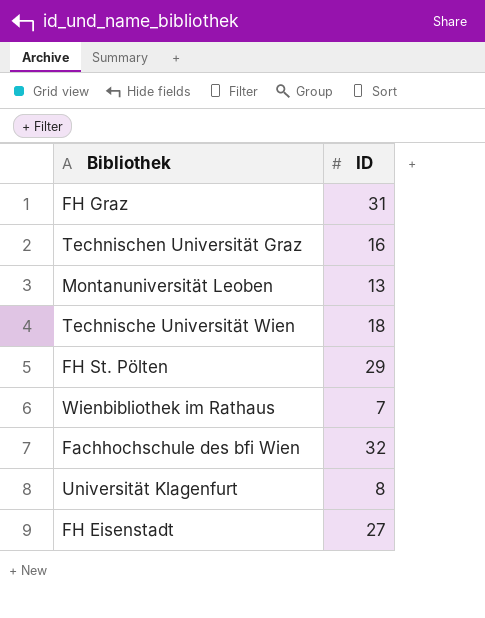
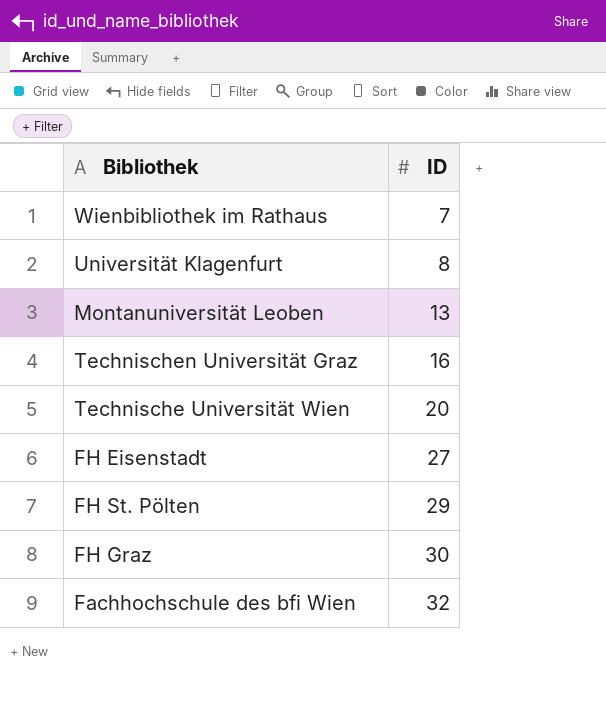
row order: none -> ID ascending
Technische Universität Wien | ID: 18 -> 20
FH Graz | ID: 31 -> 30

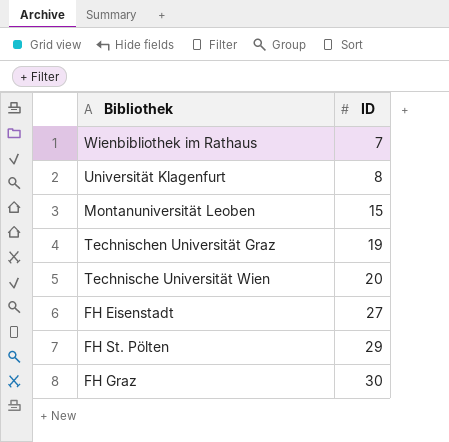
row Fachhochschule des bfi Wien: 32 -> none
Montanuniversität Leoben | ID: 13 -> 15
Technischen Universität Graz | ID: 16 -> 19

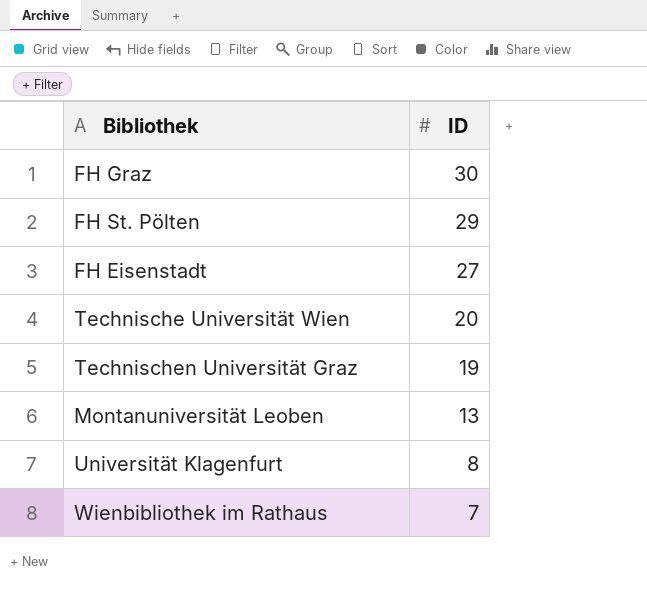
row order: ID ascending -> ID descending
Montanuniversität Leoben | ID: 15 -> 13

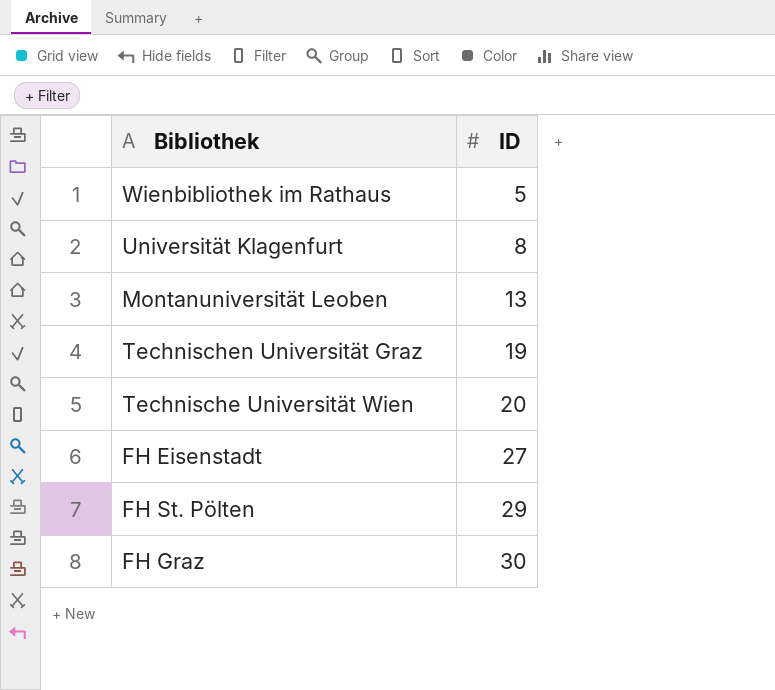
row order: ID descending -> ID ascending
Wienbibliothek im Rathaus | ID: 7 -> 5

